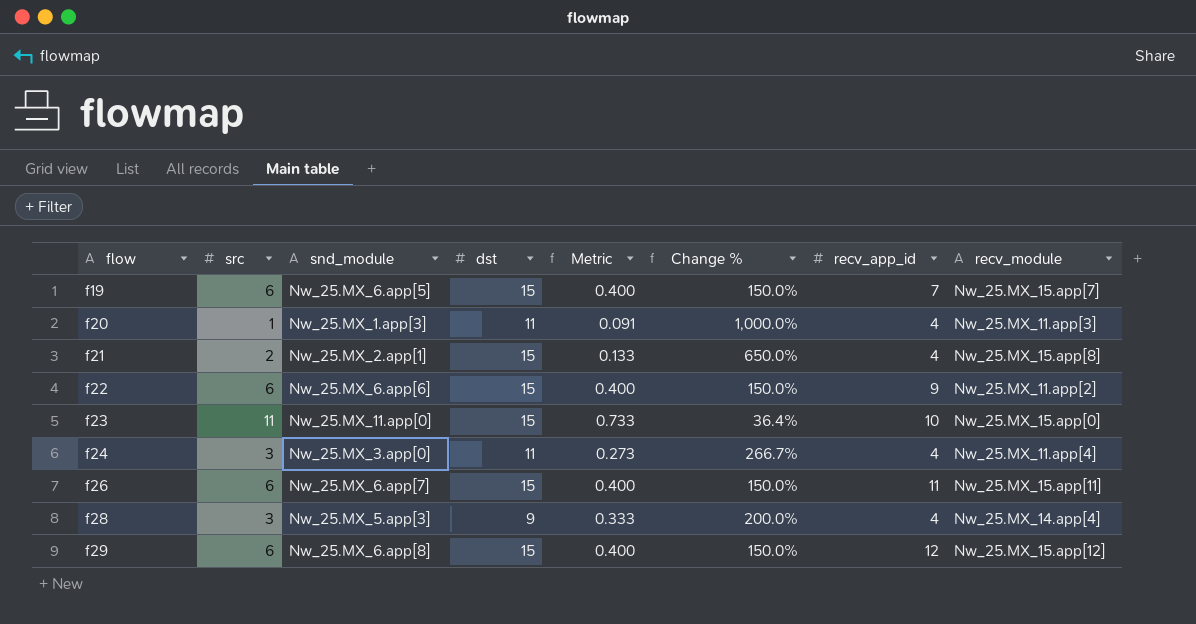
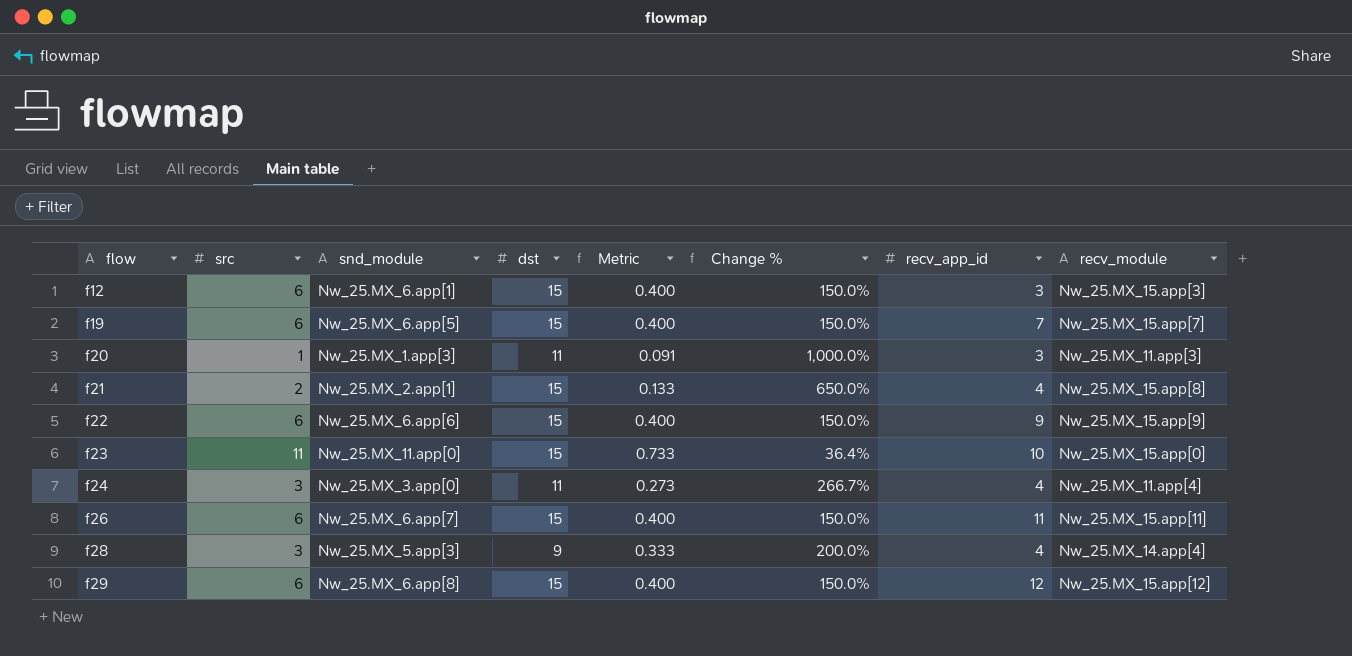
row f12: none -> 6 | Nw_25.MX_6.app[1] | 15 | 0.400 | 150.0% | 3 | Nw_25.MX_15.app[3]
f20 | recv_app_id: 4 -> 3
f22 | recv_module: Nw_25.MX_11.app[2] -> Nw_25.MX_15.app[9]

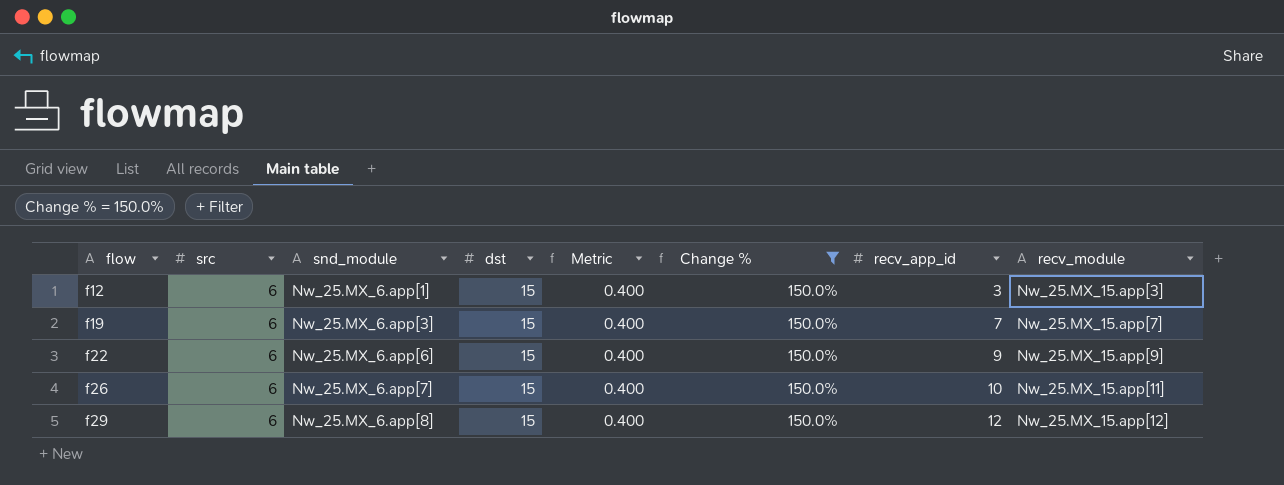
filter: none -> Change % = 150.0%
f19 | snd_module: Nw_25.MX_6.app[5] -> Nw_25.MX_6.app[3]
f26 | recv_app_id: 11 -> 10

